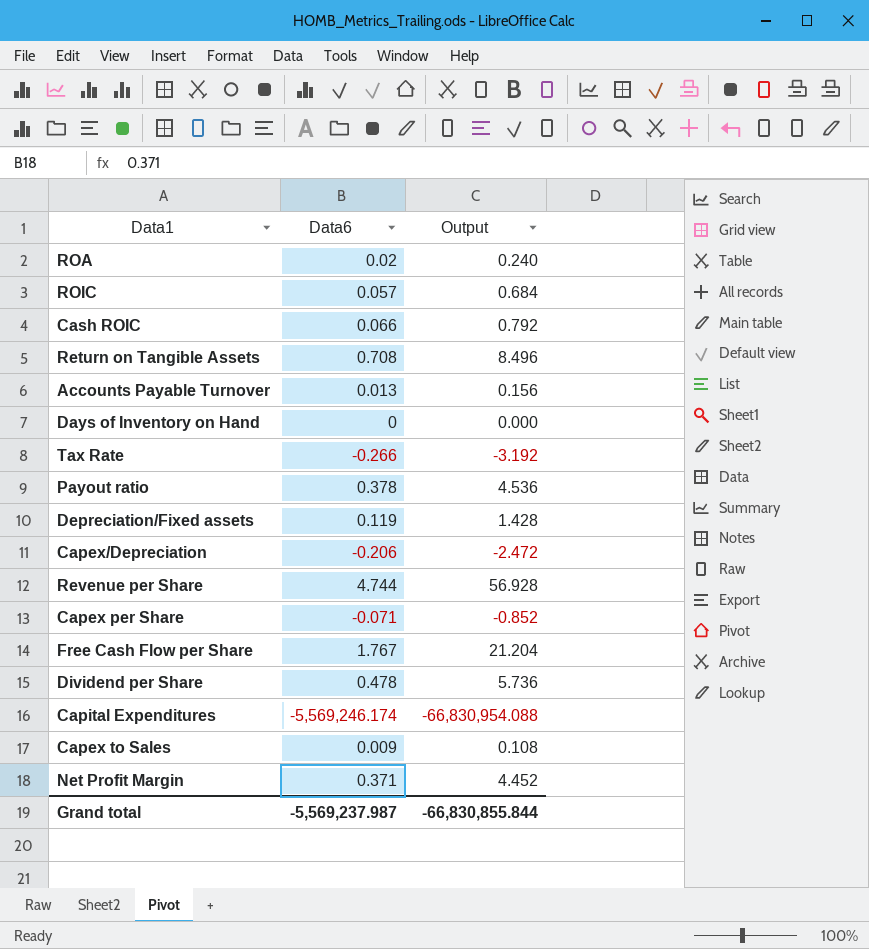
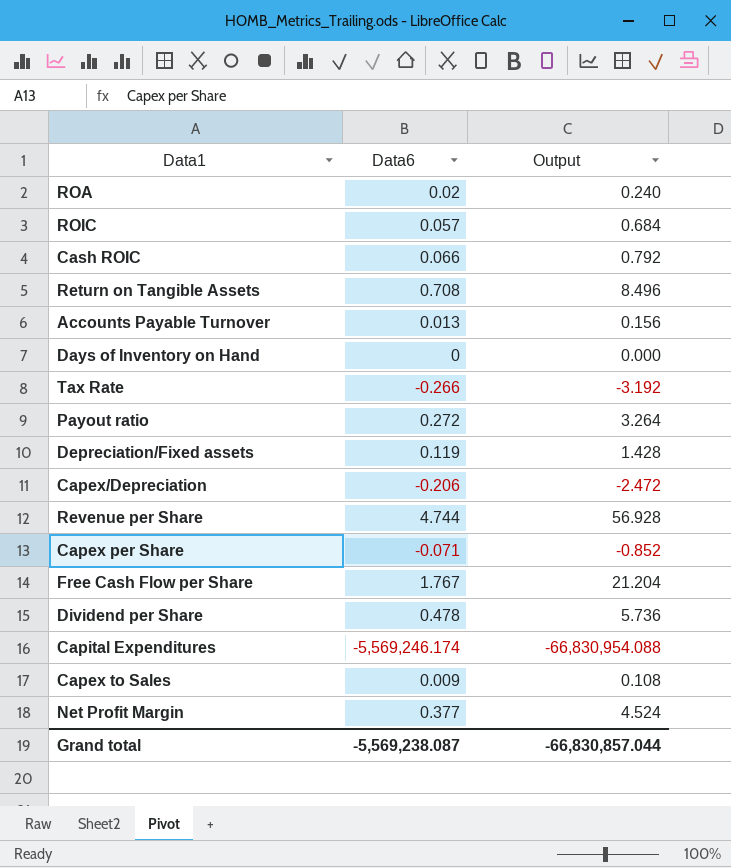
Payout ratio | Data6: 0.378 -> 0.272
Payout ratio | Output: 4.536 -> 3.264
Net Profit Margin | Data6: 0.371 -> 0.377
Net Profit Margin | Output: 4.452 -> 4.524
Grand total | Data6: -5,569,237.987 -> -5,569,238.087
Grand total | Output: -66,830,855.844 -> -66,830,857.044

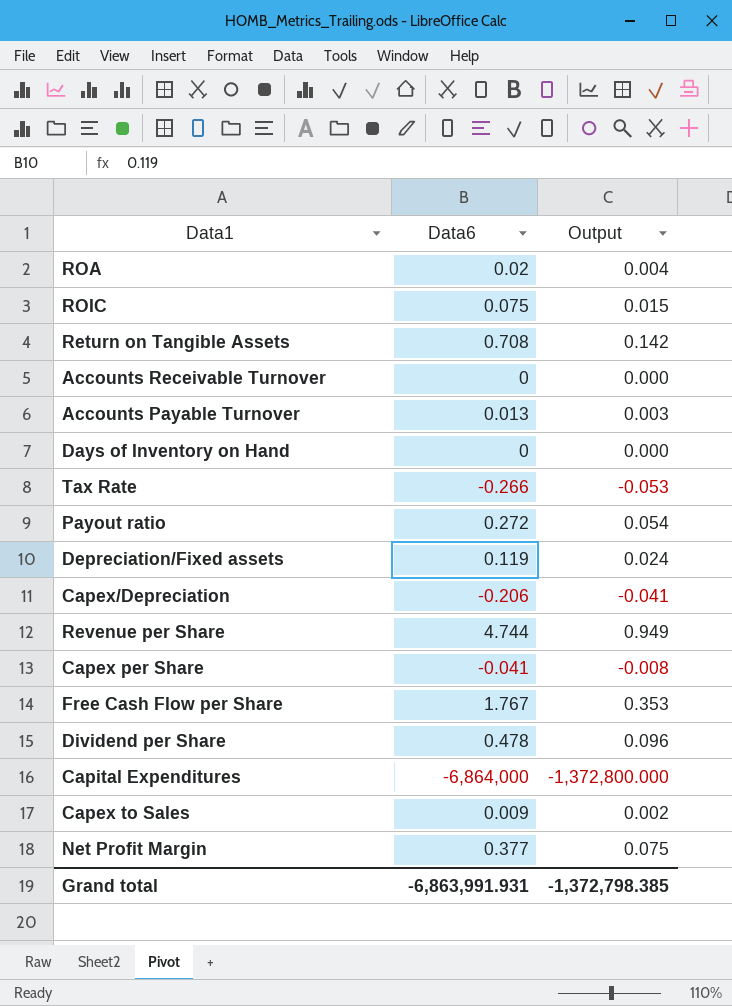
column Output | formula: [Data6] * 12 -> [Data6] * 0.2
row Cash ROIC: 0.066 | 0.792 -> none
ROIC | Data6: 0.057 -> 0.075
row Accounts Receivable Turnover: none -> 0 | 0.000
Capex per Share | Data6: -0.071 -> -0.041
Capital Expenditures | Data6: -5,569,246.174 -> -6,864,000
Grand total | Data6: -5,569,238.087 -> -6,863,991.931
Grand total | Output: -66,830,857.044 -> -1,372,798.385

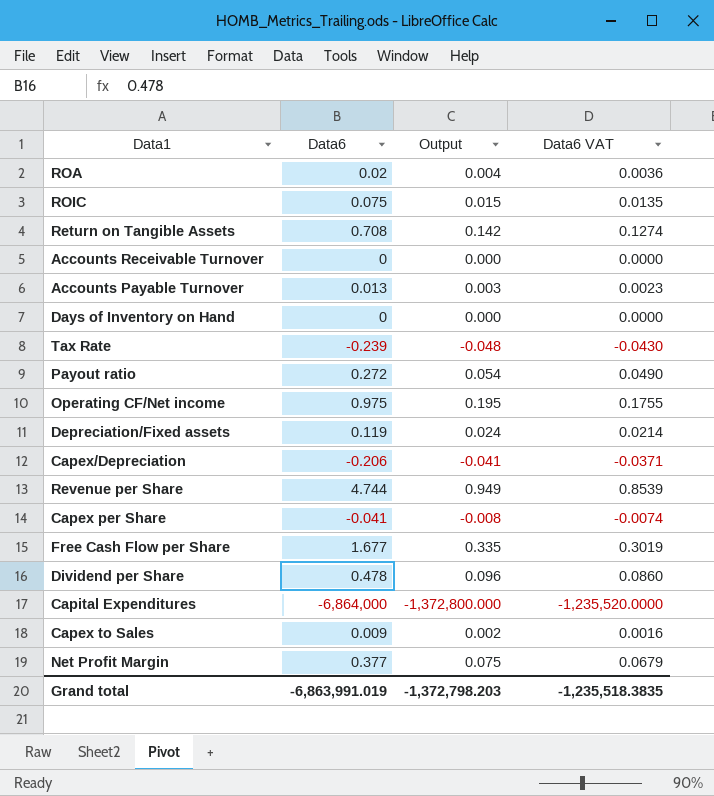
column Data6 VAT | formula: none -> [Data6] * 0.18
Tax Rate | Data6: -0.266 -> -0.239
Tax Rate | Output: -0.053 -> -0.048
row Operating CF/Net income: none -> 0.975 | 0.195 | 0.1755
Free Cash Flow per Share | Data6: 1.767 -> 1.677
Free Cash Flow per Share | Output: 0.353 -> 0.335
Grand total | Data6: -6,863,991.931 -> -6,863,991.019
Grand total | Output: -1,372,798.385 -> -1,372,798.203

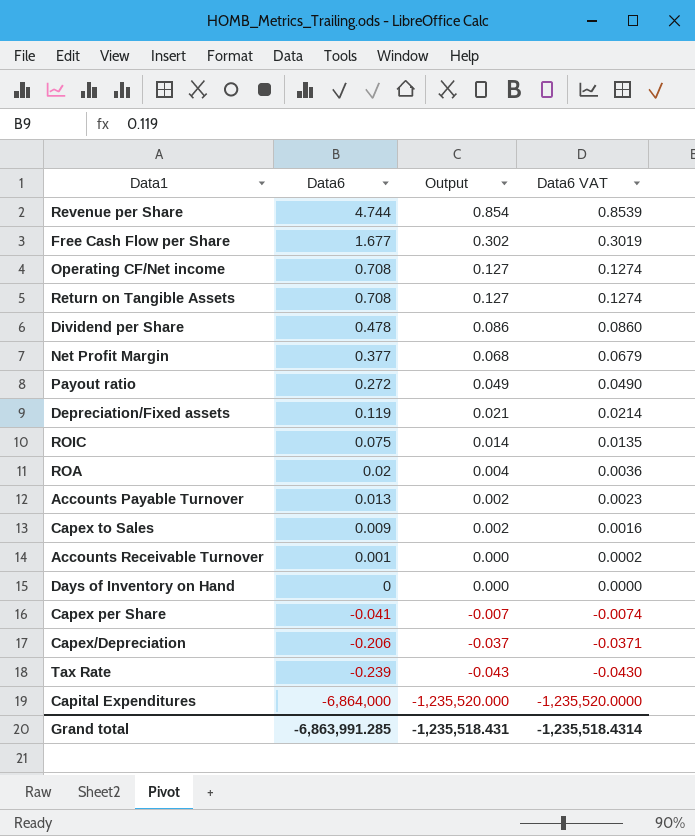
row order: none -> Data6 descending
column Output | formula: [Data6] * 0.2 -> [Data6] * 0.18
Operating CF/Net income | Data6: 0.975 -> 0.708
Operating CF/Net income | Data6 VAT: 0.1755 -> 0.1274
Accounts Receivable Turnover | Data6: 0 -> 0.001
Accounts Receivable Turnover | Data6 VAT: 0.0000 -> 0.0002
Grand total | Data6: -6,863,991.019 -> -6,863,991.285
Grand total | Output: -1,372,798.203 -> -1,235,518.431
Grand total | Data6 VAT: -1,235,518.3835 -> -1,235,518.4314

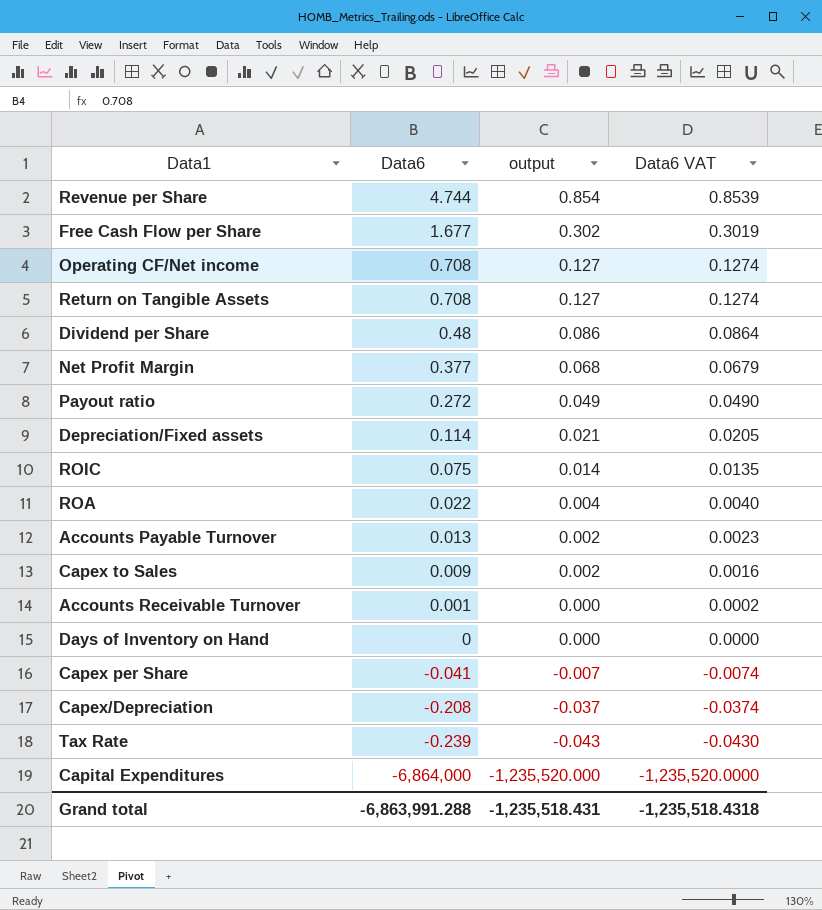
column name: Output -> output
Dividend per Share | Data6: 0.478 -> 0.48
Dividend per Share | Data6 VAT: 0.0860 -> 0.0864
Depreciation/Fixed assets | Data6: 0.119 -> 0.114
Depreciation/Fixed assets | Data6 VAT: 0.0214 -> 0.0205
ROA | Data6: 0.02 -> 0.022
ROA | Data6 VAT: 0.0036 -> 0.0040
Capex/Depreciation | Data6: -0.206 -> -0.208
Capex/Depreciation | Data6 VAT: -0.0371 -> -0.0374
Grand total | Data6: -6,863,991.285 -> -6,863,991.288
Grand total | Data6 VAT: -1,235,518.4314 -> -1,235,518.4318

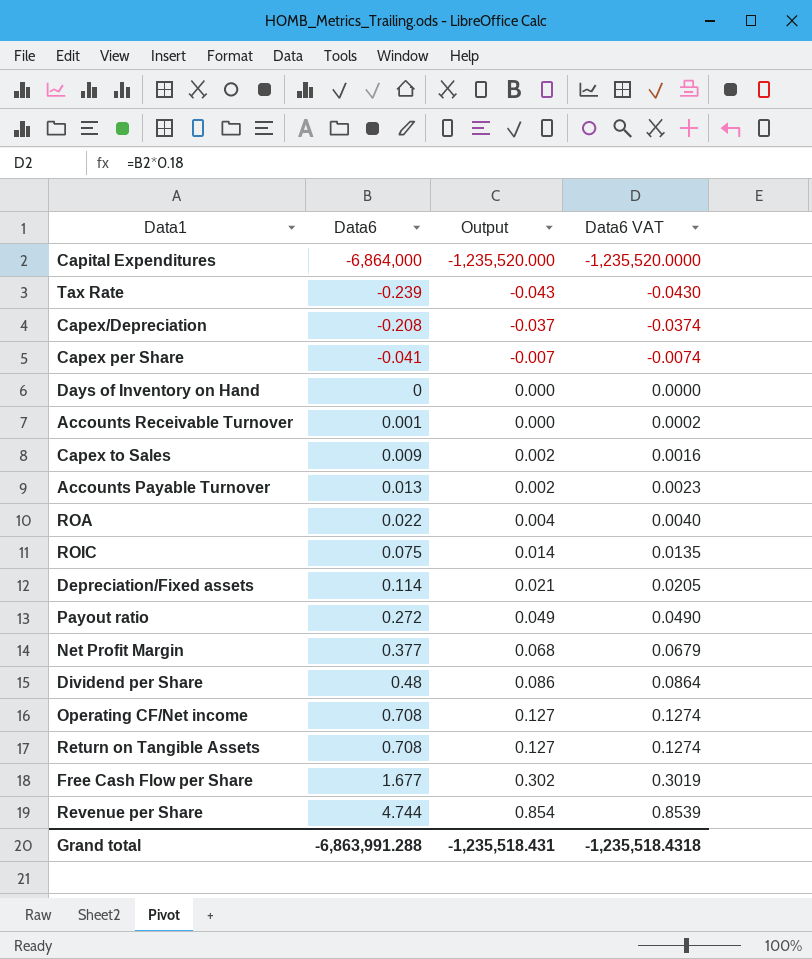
row order: Data6 descending -> Data6 ascending
column name: output -> Output

